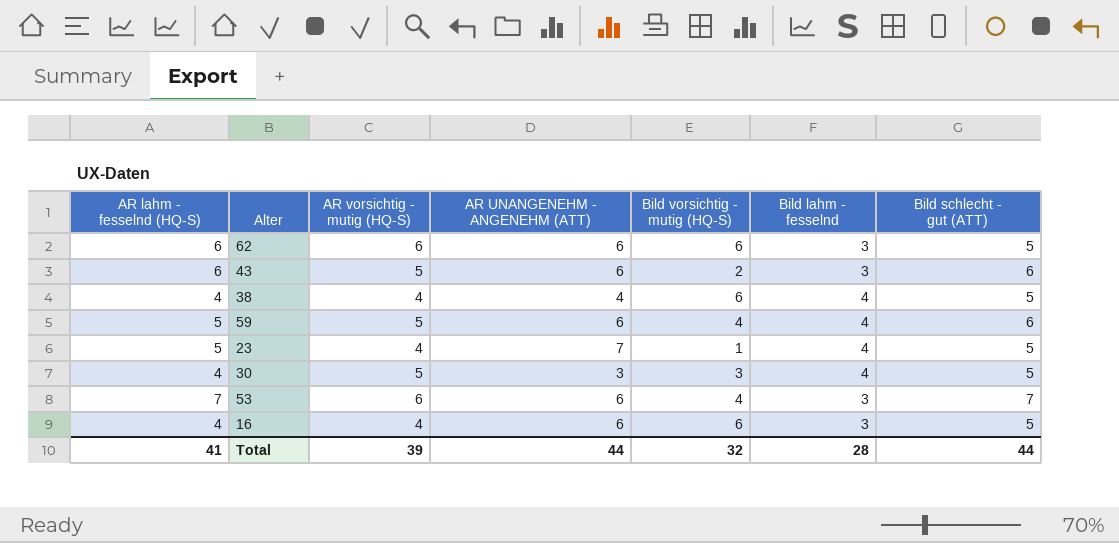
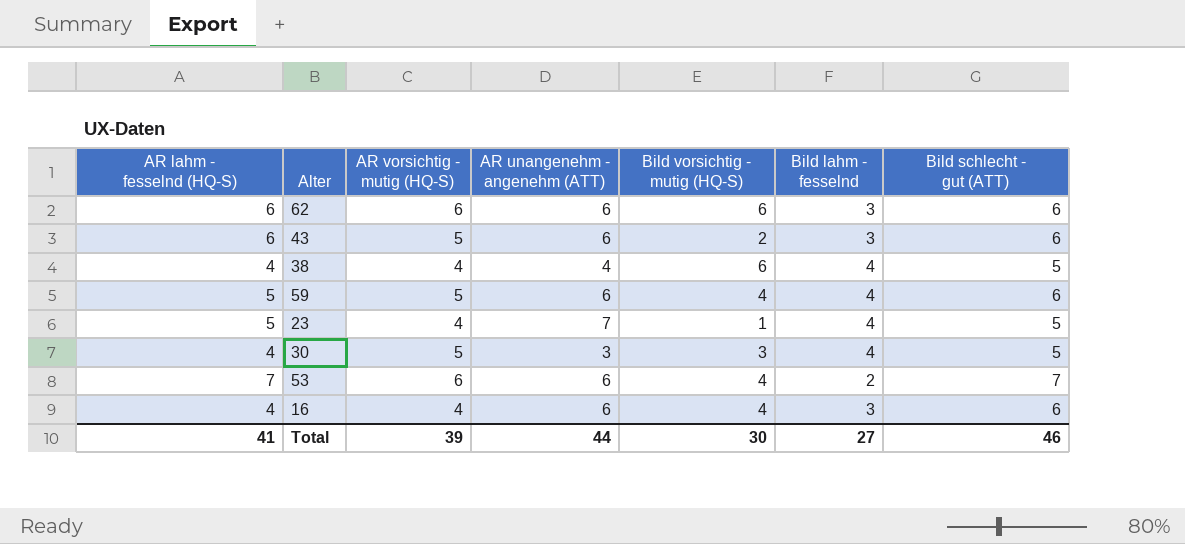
column name: AR UNANGENEHM - ANGENEHM (ATT) -> AR unangenehm - angenehm (ATT)
62 | Bild schlecht - gut (ATT): 5 -> 6
53 | Bild lahm - fesselnd: 3 -> 2
16 | Bild vorsichtig - mutig (HQ-S): 6 -> 4
16 | Bild schlecht - gut (ATT): 5 -> 6
Total | Bild vorsichtig - mutig (HQ-S): 32 -> 30
Total | Bild lahm - fesselnd: 28 -> 27
Total | Bild schlecht - gut (ATT): 44 -> 46

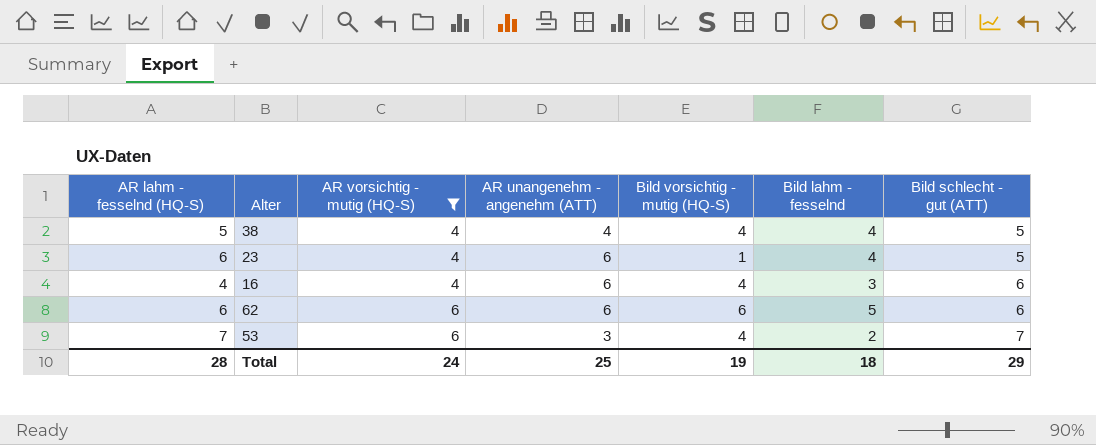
filter: none -> AR vorsichtig - mutig (HQ-S) != 5
row order: none -> AR vorsichtig - mutig (HQ-S) ascending
38 | AR lahm - fesselnd (HQ-S): 4 -> 5
38 | Bild vorsichtig - mutig (HQ-S): 6 -> 4
23 | AR lahm - fesselnd (HQ-S): 5 -> 6
23 | AR unangenehm - angenehm (ATT): 7 -> 6
62 | Bild lahm - fesselnd: 3 -> 5
53 | AR unangenehm - angenehm (ATT): 6 -> 3
Total | AR lahm - fesselnd (HQ-S): 41 -> 28
Total | AR vorsichtig - mutig (HQ-S): 39 -> 24
Total | AR unangenehm - angenehm (ATT): 44 -> 25
Total | Bild vorsichtig - mutig (HQ-S): 30 -> 19
Total | Bild lahm - fesselnd: 27 -> 18
Total | Bild schlecht - gut (ATT): 46 -> 29

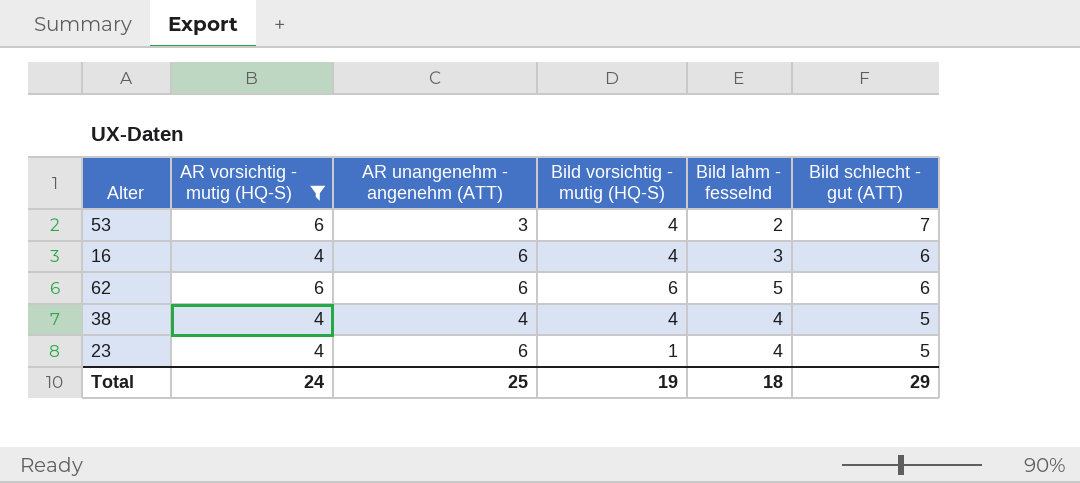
row order: AR vorsichtig - mutig (HQ-S) ascending -> Bild schlecht - gut (ATT) descending
column AR lahm - fesselnd (HQ-S) | position: 1 -> none

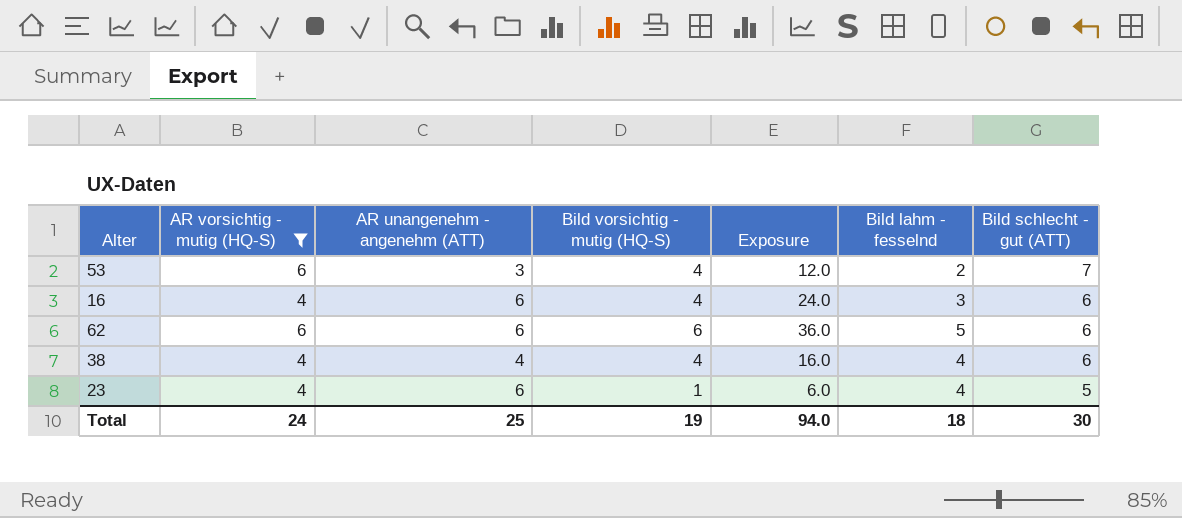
column Exposure | formula: none -> [AR unangenehm - angenehm (ATT)] * [Bild vorsichtig - mutig (HQ-S)]
38 | Bild schlecht - gut (ATT): 5 -> 6
Total | Bild schlecht - gut (ATT): 29 -> 30

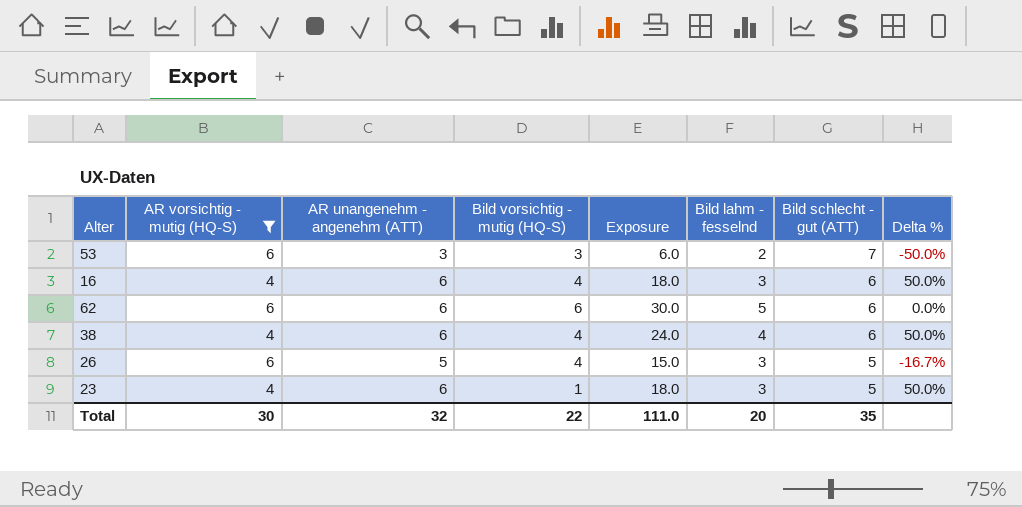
column Exposure | formula: [AR unangenehm - angenehm (ATT)] * [Bild vorsichtig - mutig (HQ-S)] -> [AR unangenehm - angenehm (ATT)] * [Bild lahm - fesselnd]
column Delta % | formula: none -> ([AR unangenehm - angenehm (ATT)] - [AR vorsichtig - mutig (HQ-S)]) / [AR vorsichtig - mutig (HQ-S)]
53 | Bild vorsichtig - mutig (HQ-S): 4 -> 3
38 | AR unangenehm - angenehm (ATT): 4 -> 6
row 26: none -> 6 | 5 | 4 | 15.0 | 3 | 5 | -16.7%
23 | Bild lahm - fesselnd: 4 -> 3
Total | AR vorsichtig - mutig (HQ-S): 24 -> 30
Total | AR unangenehm - angenehm (ATT): 25 -> 32
Total | Bild vorsichtig - mutig (HQ-S): 19 -> 22
Total | Exposure: 94.0 -> 111.0
Total | Bild lahm - fesselnd: 18 -> 20
Total | Bild schlecht - gut (ATT): 30 -> 35

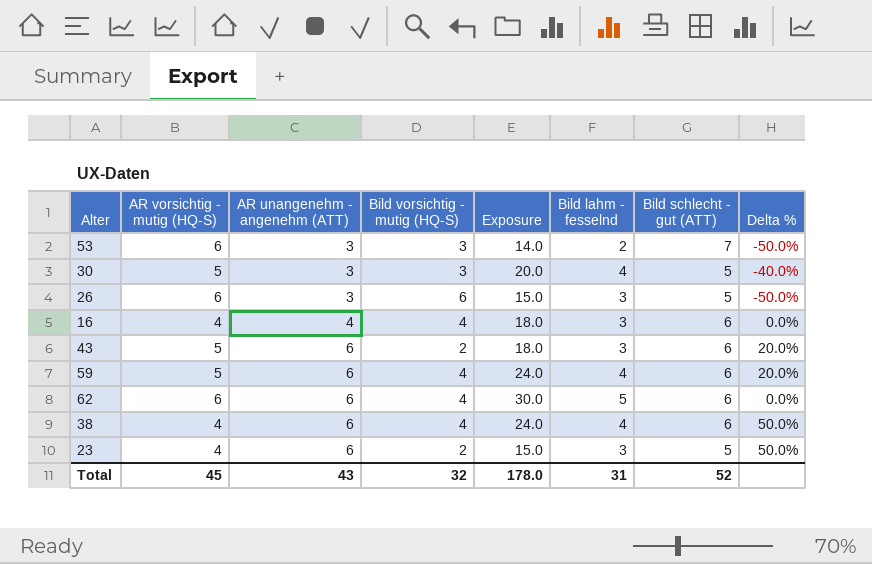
filter: AR vorsichtig - mutig (HQ-S) != 5 -> none
row order: Bild schlecht - gut (ATT) descending -> AR unangenehm - angenehm (ATT) ascending
column Exposure | formula: [AR unangenehm - angenehm (ATT)] * [Bild lahm - fesselnd] -> [Bild lahm - fesselnd] * [Bild schlecht - gut (ATT)]
26 | AR unangenehm - angenehm (ATT): 5 -> 3
26 | Bild vorsichtig - mutig (HQ-S): 4 -> 6
26 | Delta %: -16.7% -> -50.0%
16 | AR unangenehm - angenehm (ATT): 6 -> 4
16 | Delta %: 50.0% -> 0.0%
62 | Bild vorsichtig - mutig (HQ-S): 6 -> 4
23 | Bild vorsichtig - mutig (HQ-S): 1 -> 2
Total | AR vorsichtig - mutig (HQ-S): 30 -> 45
Total | AR unangenehm - angenehm (ATT): 32 -> 43
Total | Bild vorsichtig - mutig (HQ-S): 22 -> 32
Total | Exposure: 111.0 -> 178.0
Total | Bild lahm - fesselnd: 20 -> 31
Total | Bild schlecht - gut (ATT): 35 -> 52

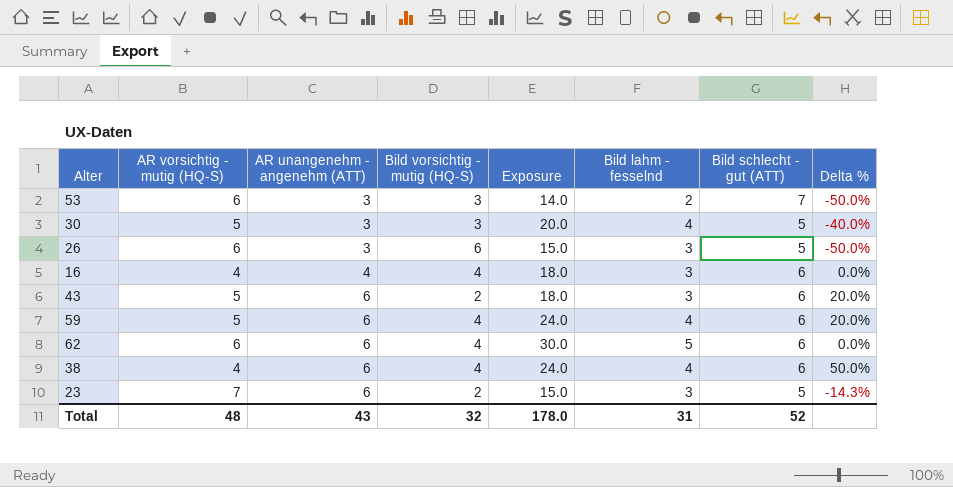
23 | AR vorsichtig - mutig (HQ-S): 4 -> 7
23 | Delta %: 50.0% -> -14.3%
Total | AR vorsichtig - mutig (HQ-S): 45 -> 48

